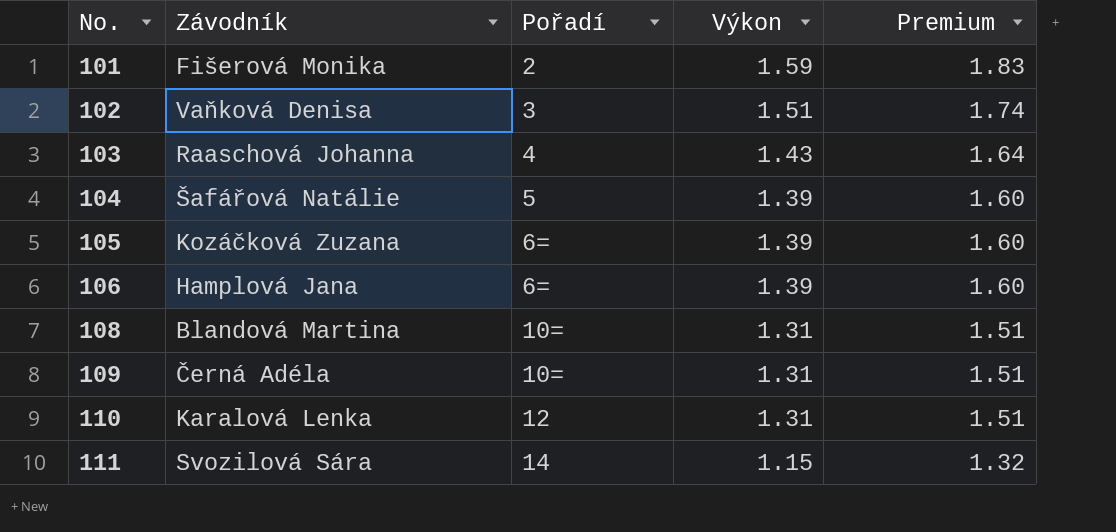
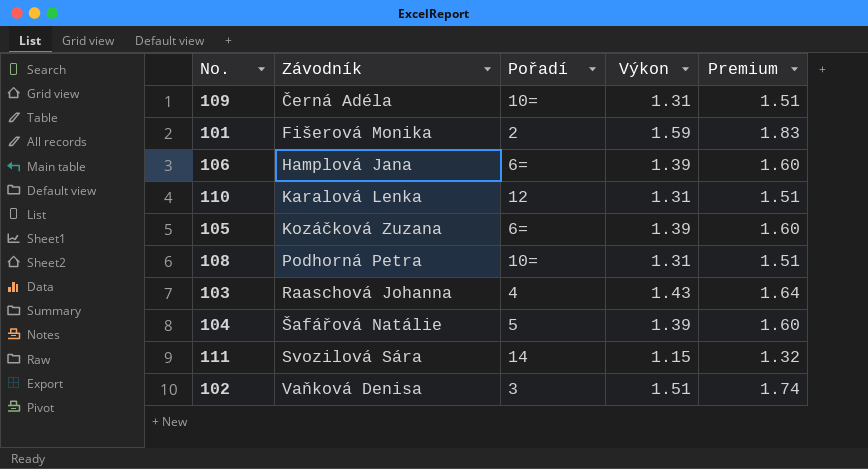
row order: No. ascending -> Závodník ascending
108 | Závodník: Blandová Martina -> Podhorná Petra

